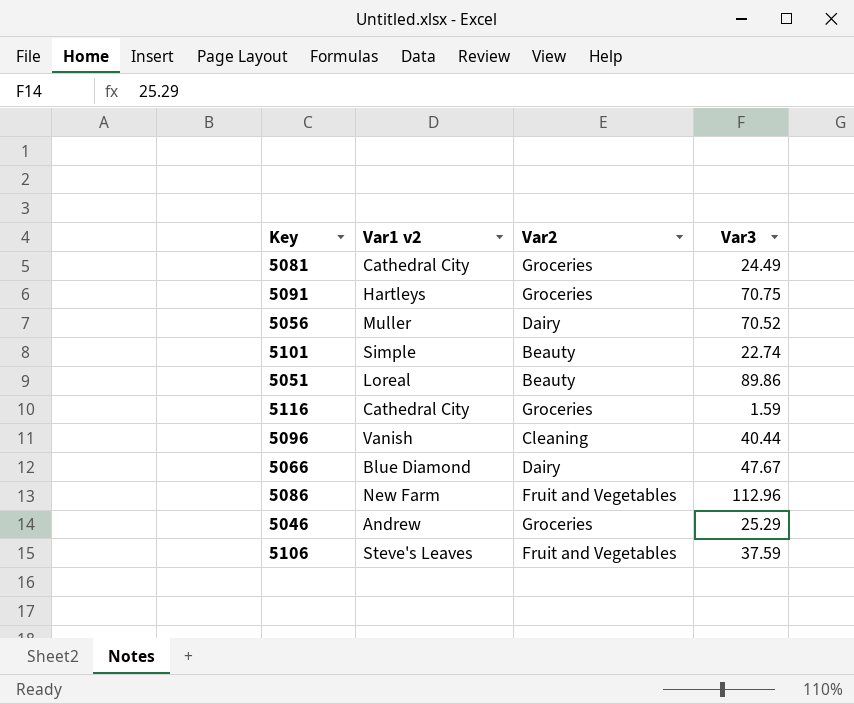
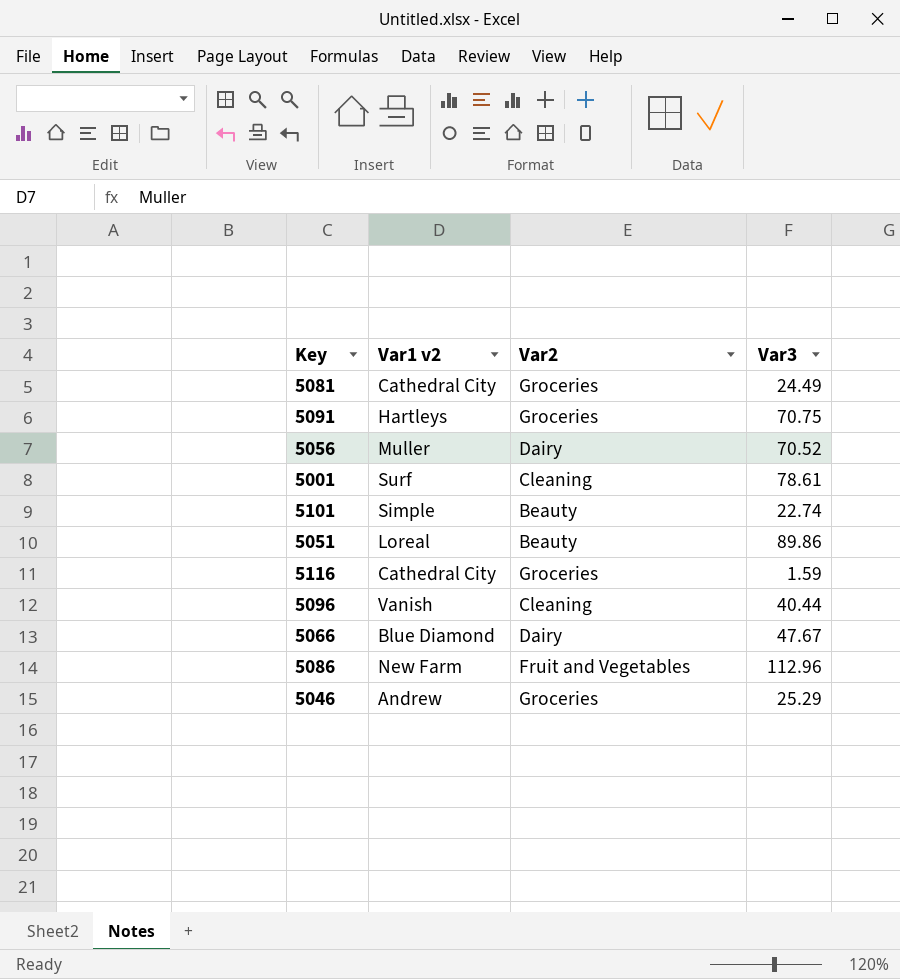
row 5106: Steve's Leaves | Fruit and Vegetables | 37.59 -> none
row 5001: none -> Surf | Cleaning | 78.61

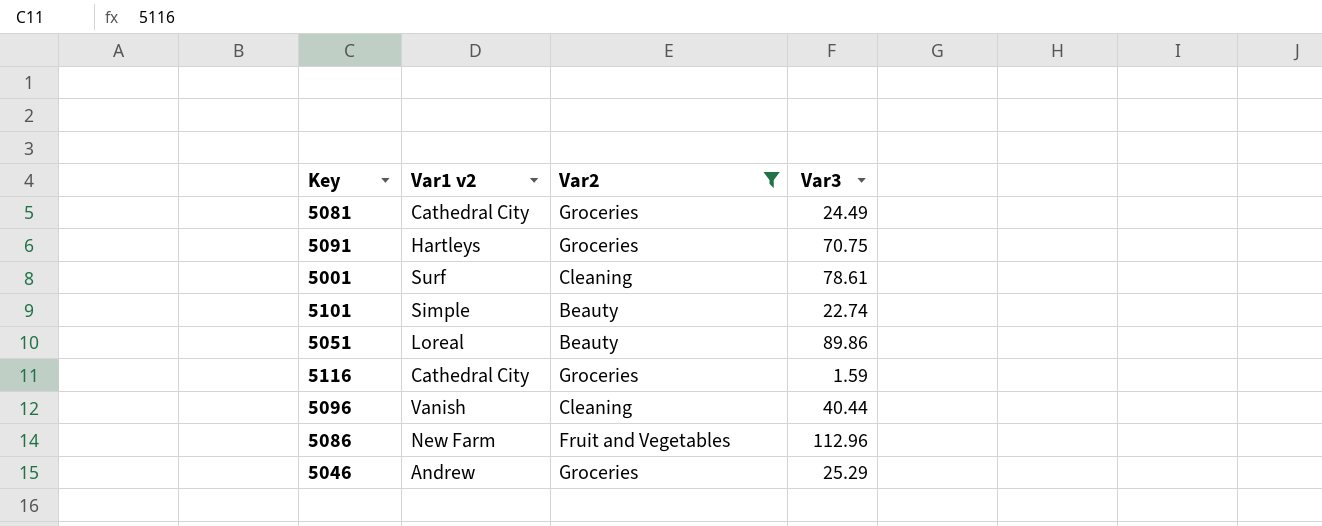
filter: none -> Var2 != Dairy

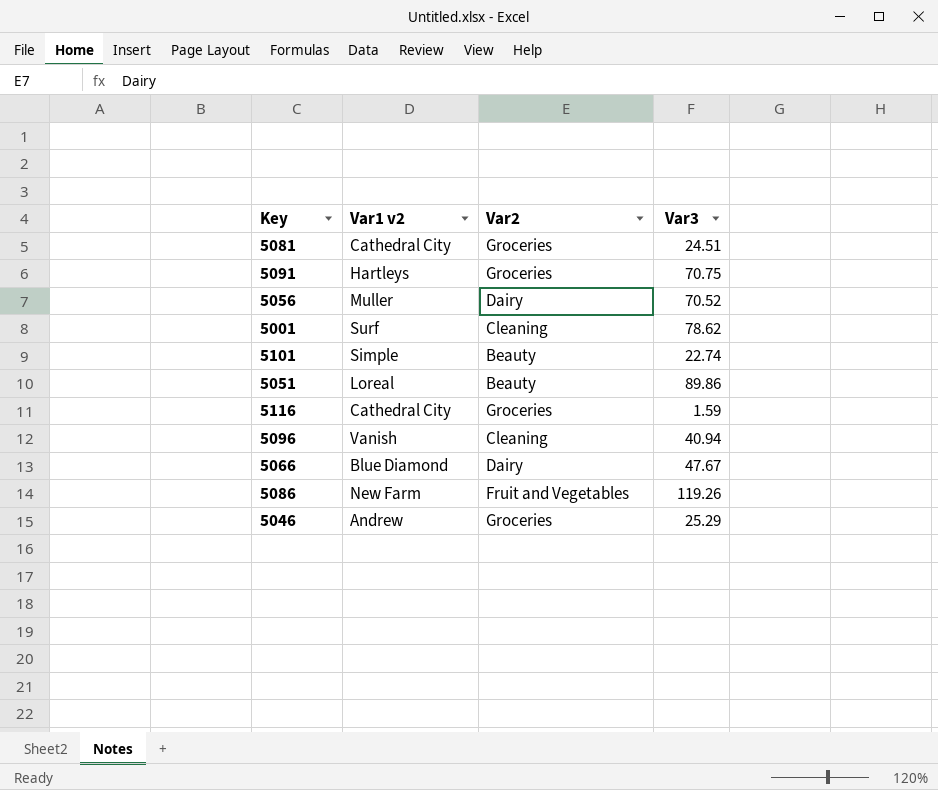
filter: Var2 != Dairy -> none
5081 | Var3: 24.49 -> 24.51
5001 | Var3: 78.61 -> 78.62
5096 | Var3: 40.44 -> 40.94
5086 | Var3: 112.96 -> 119.26

